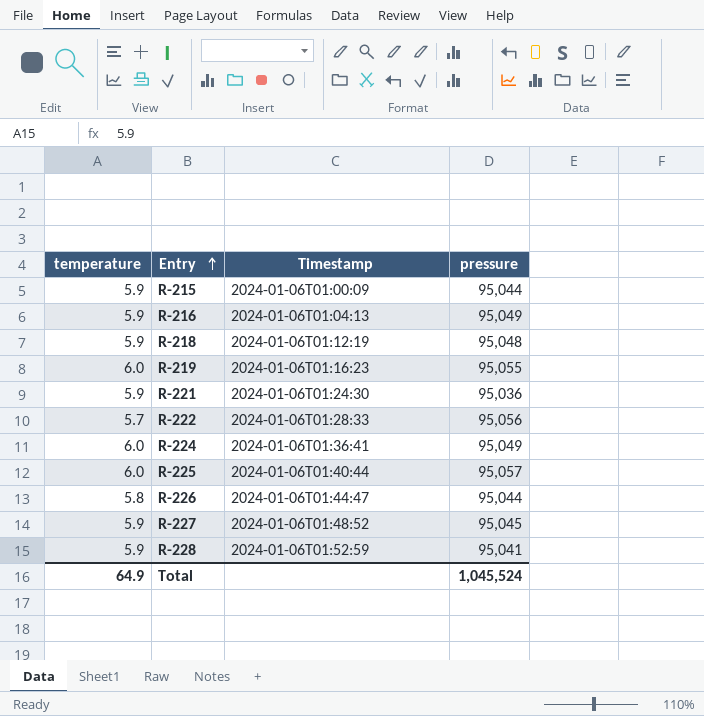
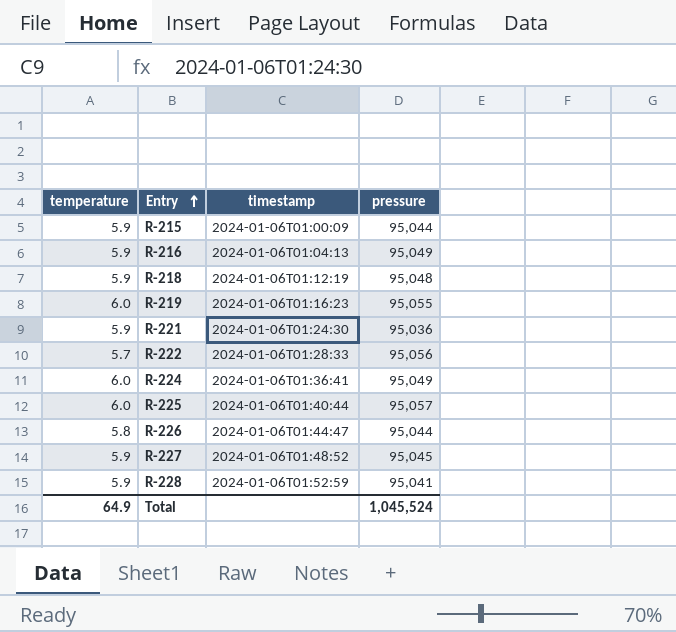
column name: Timestamp -> timestamp

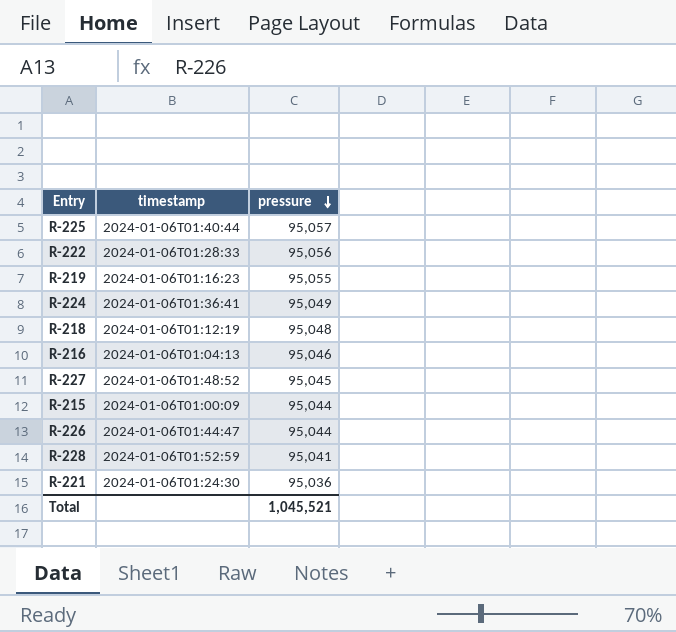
row order: Entry ascending -> pressure descending
column temperature | position: 1 -> none
R-216 | pressure: 95,049 -> 95,046
Total | pressure: 1,045,524 -> 1,045,521

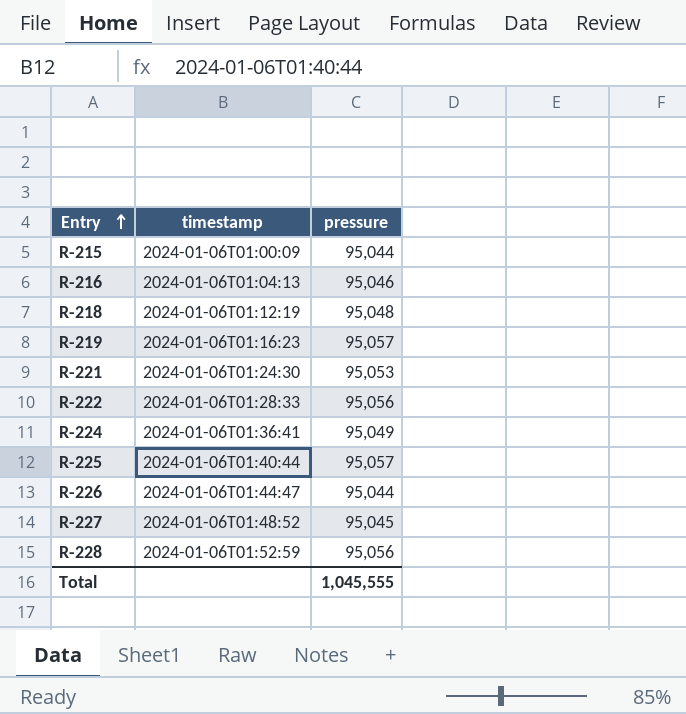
row order: pressure descending -> Entry ascending
R-219 | pressure: 95,055 -> 95,057
R-221 | pressure: 95,036 -> 95,053
R-228 | pressure: 95,041 -> 95,056
Total | pressure: 1,045,521 -> 1,045,555

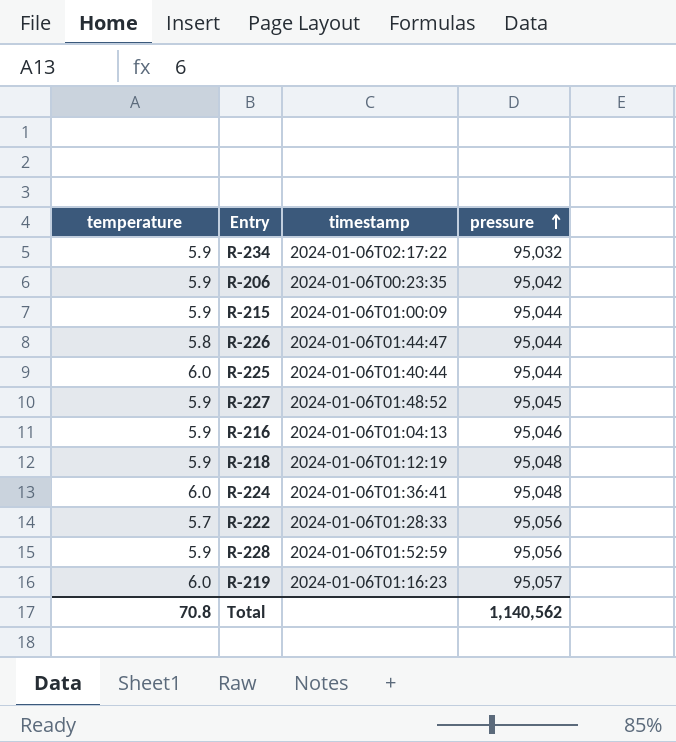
row order: Entry ascending -> pressure ascending
column temperature | position: none -> 1
row R-221: 2024-01-06T01:24:30 | 95,053 -> none
row R-234: none -> 5.9 | 2024-01-06T02:17:22 | 95,032
row R-206: none -> 5.9 | 2024-01-06T00:23:35 | 95,042
R-225 | pressure: 95,057 -> 95,044
R-224 | pressure: 95,049 -> 95,048
Total | pressure: 1,045,555 -> 1,140,562

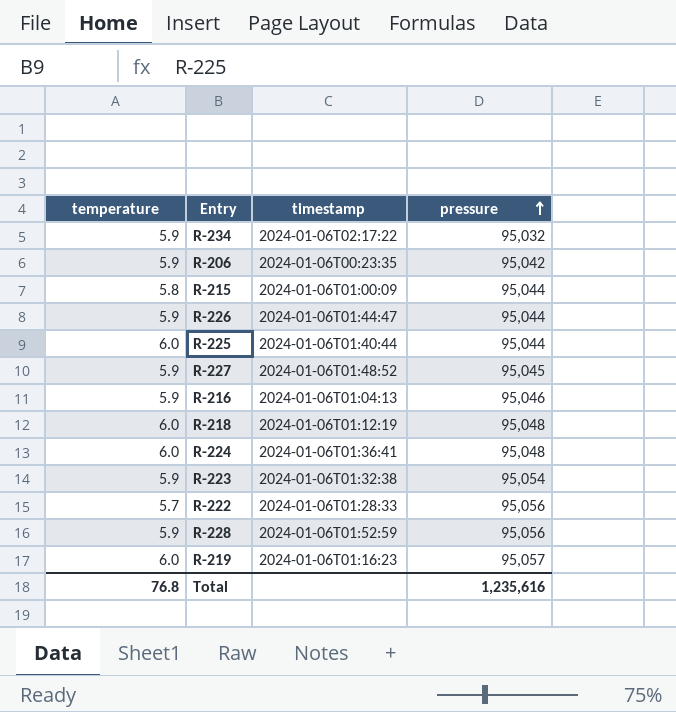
R-215 | temperature: 5.9 -> 5.8
R-226 | temperature: 5.8 -> 5.9
R-218 | temperature: 5.9 -> 6.0
row R-223: none -> 5.9 | 2024-01-06T01:32:38 | 95,054
Total | temperature: 70.8 -> 76.8
Total | pressure: 1,140,562 -> 1,235,616

